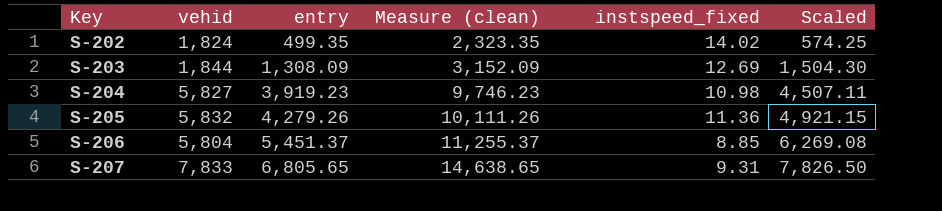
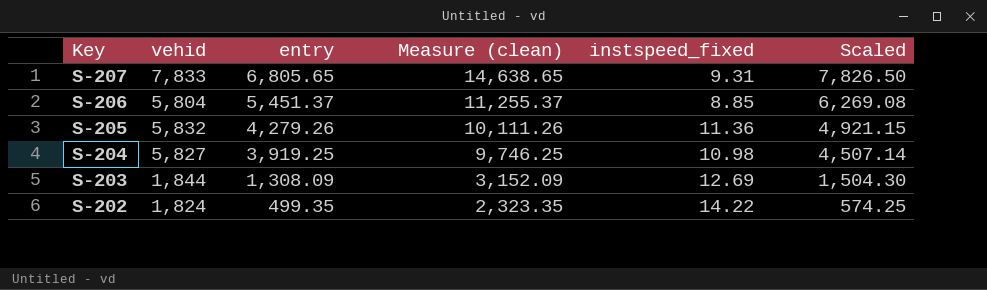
row order: Key ascending -> Key descending
S-204 | entry: 3,919.23 -> 3,919.25
S-204 | Measure (clean): 9,746.23 -> 9,746.25
S-204 | Scaled: 4,507.11 -> 4,507.14
S-202 | instspeed_fixed: 14.02 -> 14.22

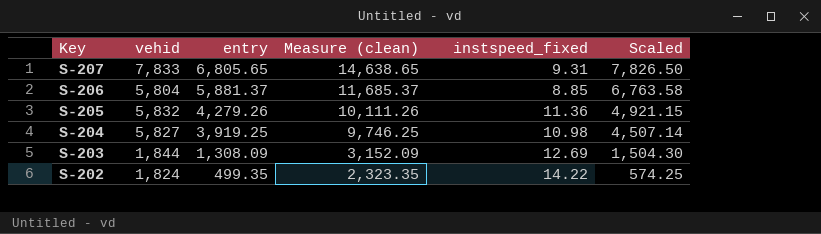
S-206 | entry: 5,451.37 -> 5,881.37
S-206 | Measure (clean): 11,255.37 -> 11,685.37
S-206 | Scaled: 6,269.08 -> 6,763.58

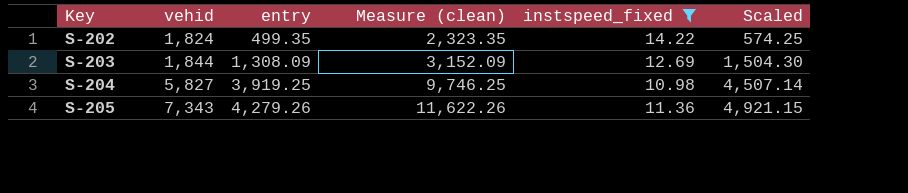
filter: none -> instspeed_fixed >= 10.98
row order: Key descending -> Key ascending
S-205 | vehid: 5,832 -> 7,343
S-205 | Measure (clean): 10,111.26 -> 11,622.26

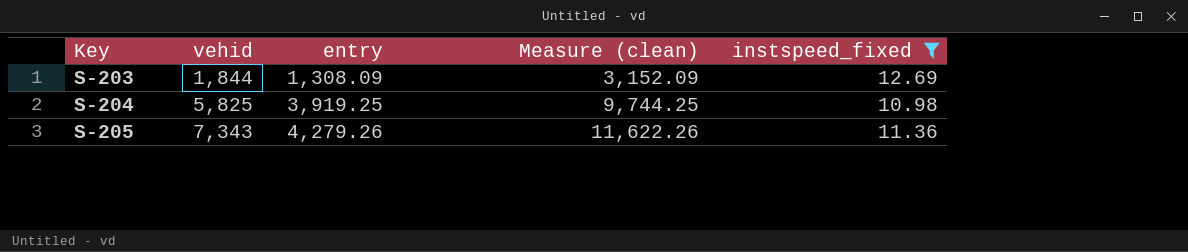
column Scaled | formula: [entry] * 1.15 -> none
row S-202: 1,824 | 499.35 | 2,323.35 | 14.22 | 574.25 -> none
S-204 | vehid: 5,827 -> 5,825
S-204 | Measure (clean): 9,746.25 -> 9,744.25

